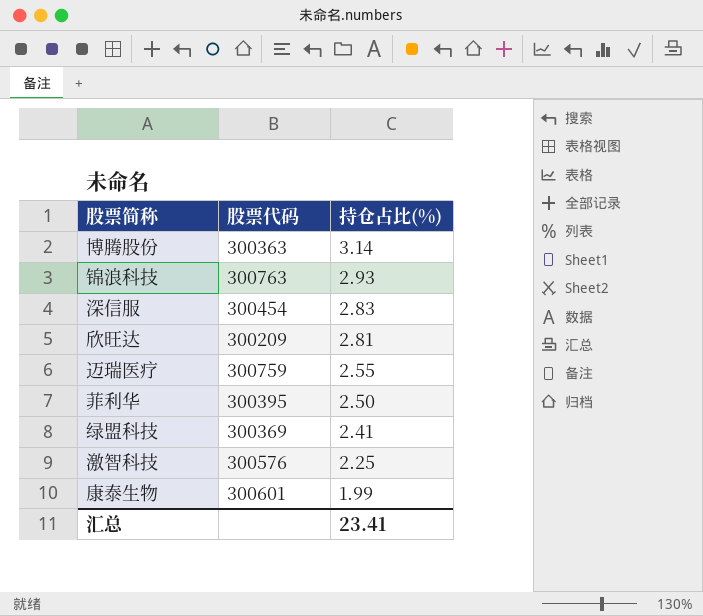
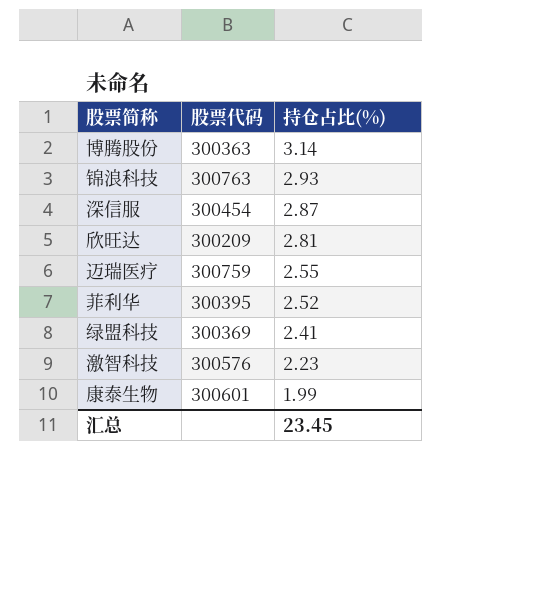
深信服 | 持仓占比(%): 2.83 -> 2.87
菲利华 | 持仓占比(%): 2.50 -> 2.52
激智科技 | 持仓占比(%): 2.25 -> 2.23
汇总 | 持仓占比(%): 23.41 -> 23.45

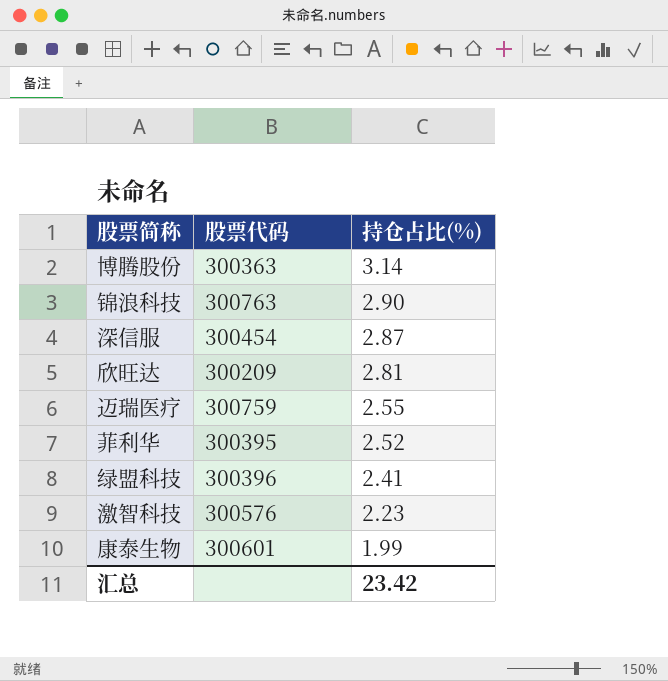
锦浪科技 | 持仓占比(%): 2.93 -> 2.90
绿盟科技 | 股票代码: 300369 -> 300396
汇总 | 持仓占比(%): 23.45 -> 23.42

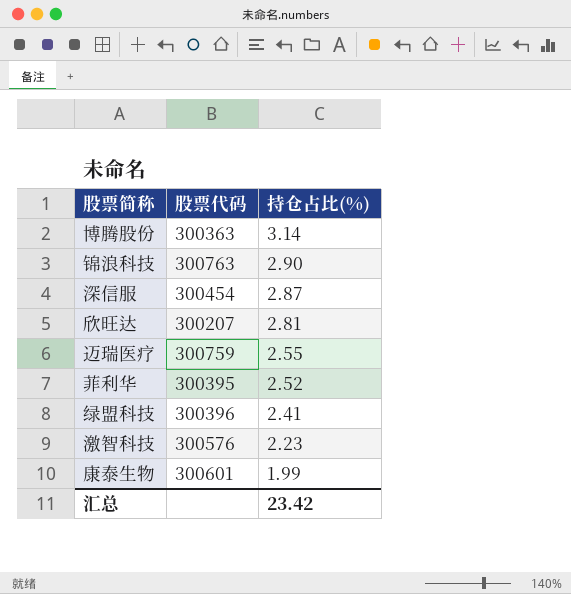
欣旺达 | 股票代码: 300209 -> 300207

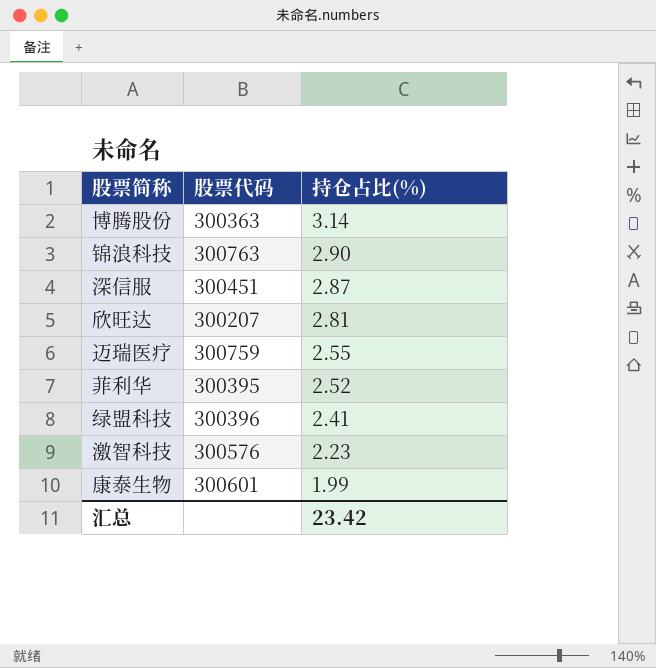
深信服 | 股票代码: 300454 -> 300451

